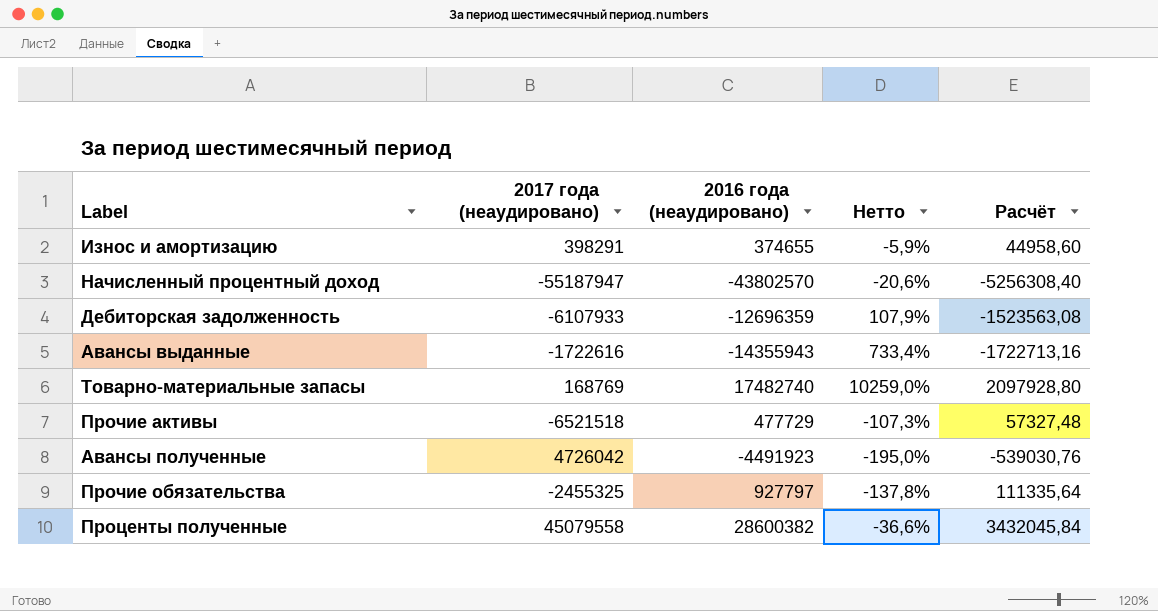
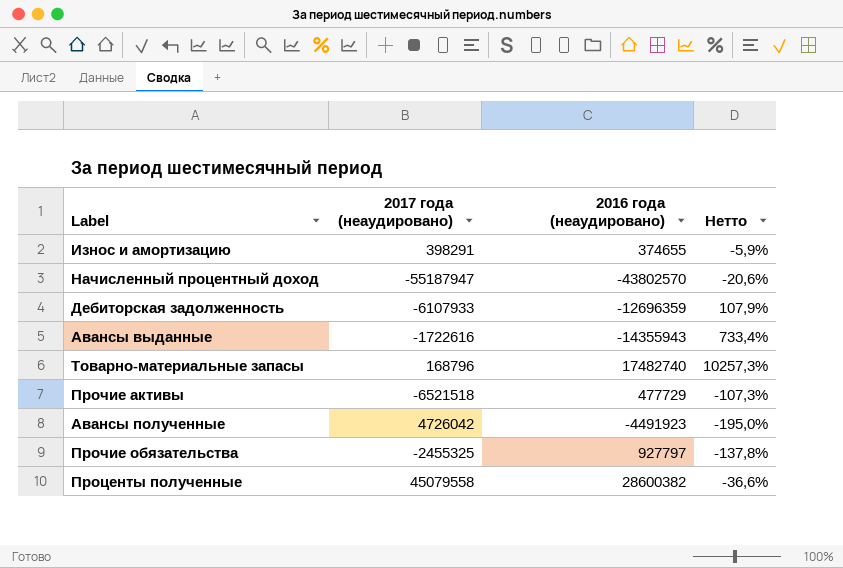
column Расчёт | formula: [2016 года (неаудировано)] * 0,12 -> none
Товарно-материальные запасы | 2017 года (неаудировано): 168769 -> 168796
Товарно-материальные запасы | Нетто: 10259,0% -> 10257,3%

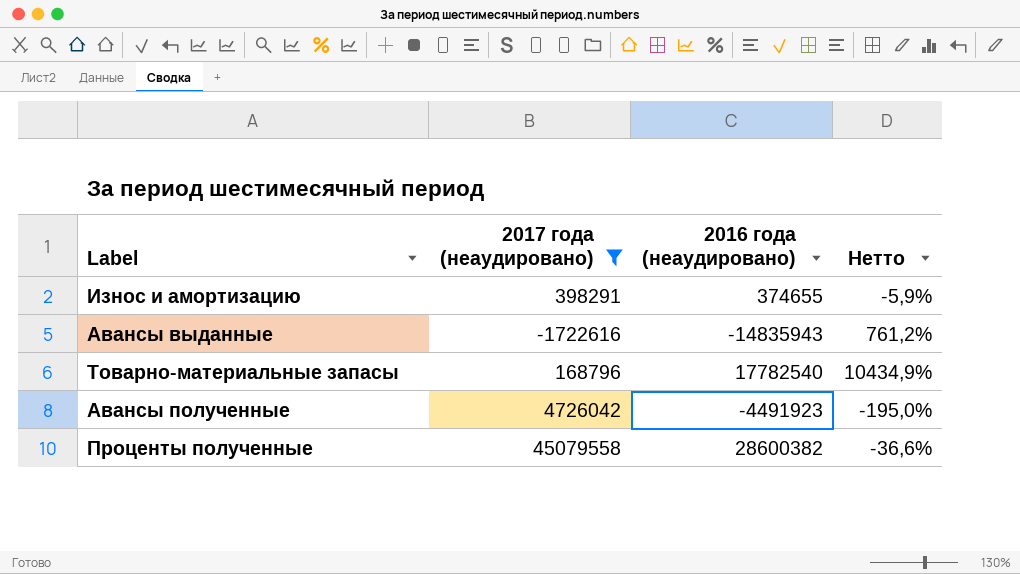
filter: none -> 2017 года (неаудировано) >= -1722616
Авансы выданные | 2016 года (неаудировано): -14355943 -> -14835943
Авансы выданные | Нетто: 733,4% -> 761,2%
Товарно-материальные запасы | 2016 года (неаудировано): 17482740 -> 17782540
Товарно-материальные запасы | Нетто: 10257,3% -> 10434,9%

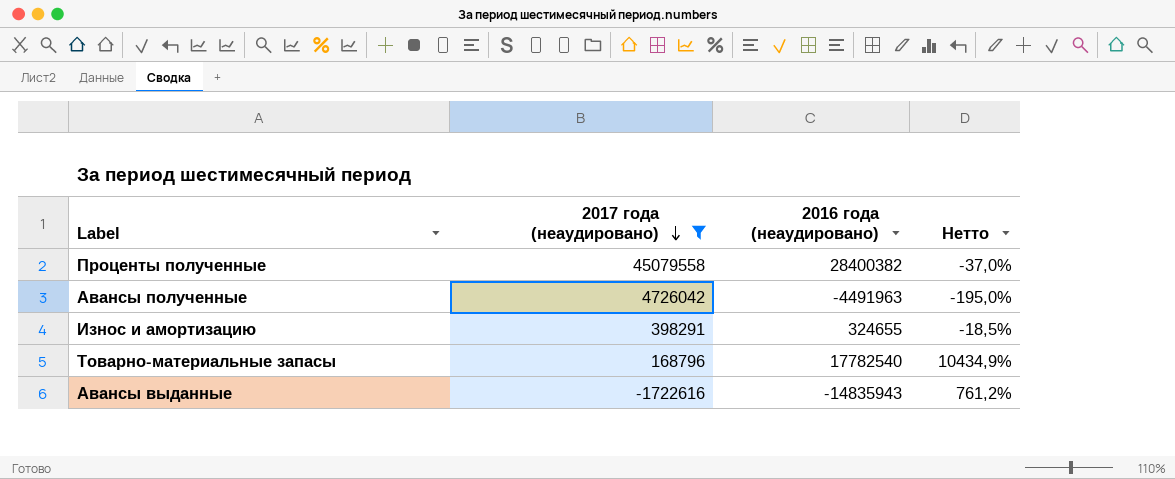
row order: none -> 2017 года (неаудировано) descending
Проценты полученные | 2016 года (неаудировано): 28600382 -> 28400382
Проценты полученные | Нетто: -36,6% -> -37,0%
Авансы полученные | 2016 года (неаудировано): -4491923 -> -4491963
Износ и амортизацию | 2016 года (неаудировано): 374655 -> 324655
Износ и амортизацию | Нетто: -5,9% -> -18,5%

